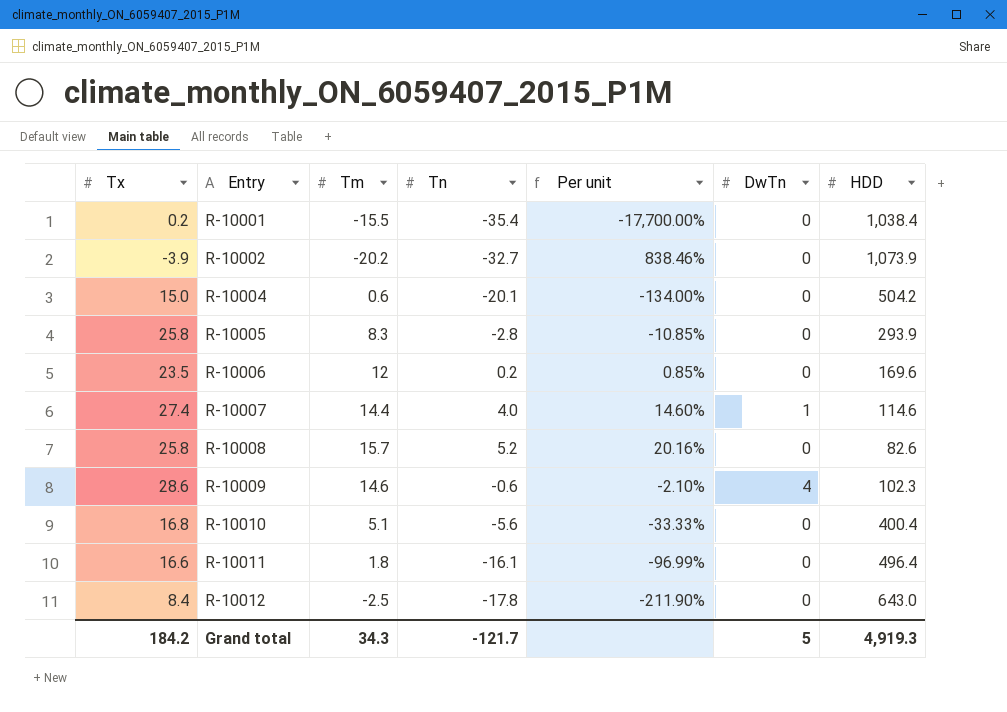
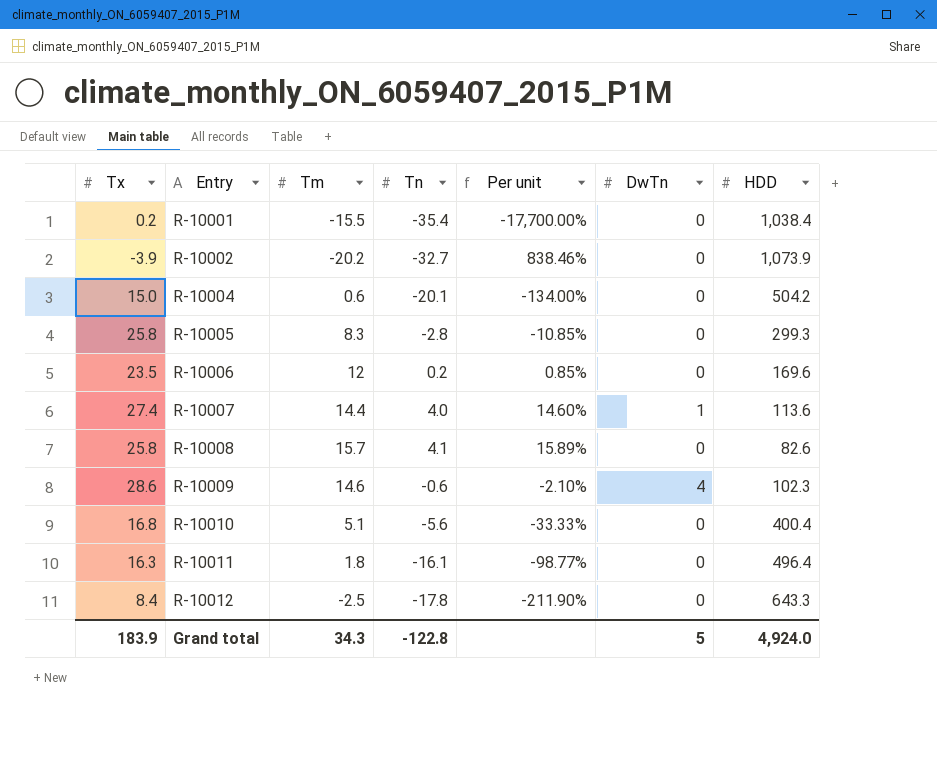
R-10005 | HDD: 293.9 -> 299.3
R-10007 | HDD: 114.6 -> 113.6
R-10008 | Tn: 5.2 -> 4.1
R-10008 | Per unit: 20.16% -> 15.89%
R-10011 | Tx: 16.6 -> 16.3
R-10011 | Per unit: -96.99% -> -98.77%
R-10012 | HDD: 643.0 -> 643.3
Grand total | Tx: 184.2 -> 183.9
Grand total | Tn: -121.7 -> -122.8
Grand total | HDD: 4,919.3 -> 4,924.0

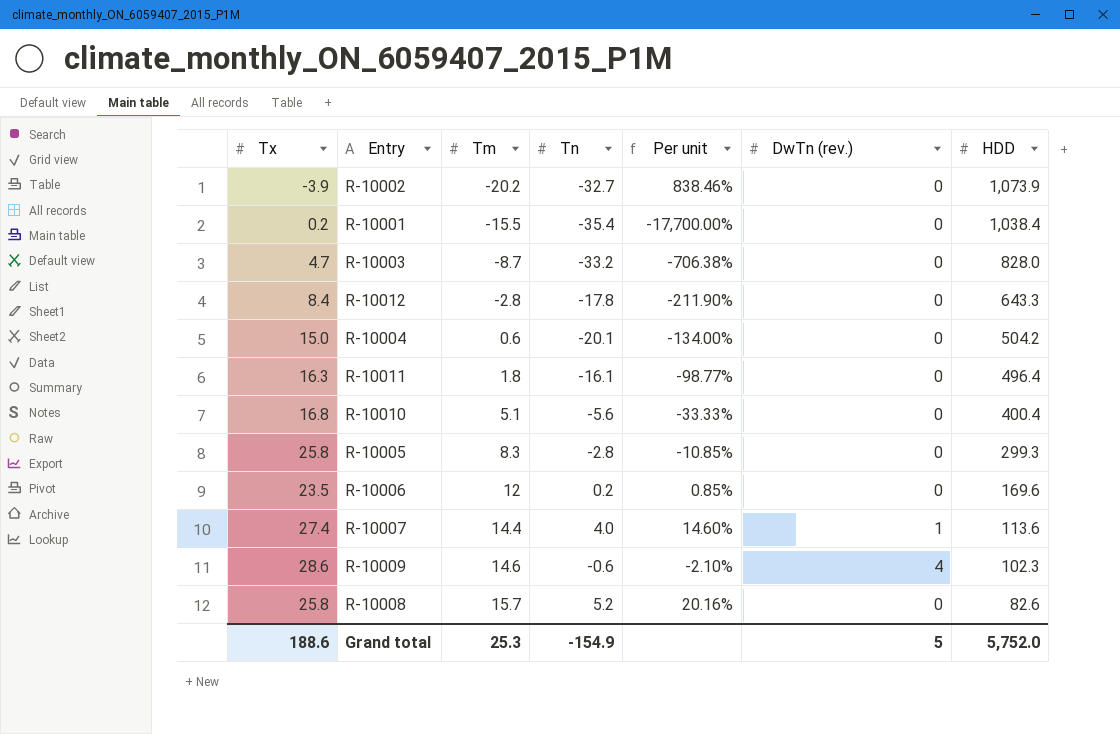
row order: Entry ascending -> Tm ascending
column name: DwTn -> DwTn (rev.)
row R-10003: none -> 4.7 | -8.7 | -33.2 | -706.38% | 0 | 828.0
R-10012 | Tm: -2.5 -> -2.8
R-10008 | Tn: 4.1 -> 5.2
R-10008 | Per unit: 15.89% -> 20.16%
Grand total | Tx: 183.9 -> 188.6
Grand total | Tm: 34.3 -> 25.3
Grand total | Tn: -122.8 -> -154.9
Grand total | HDD: 4,924.0 -> 5,752.0

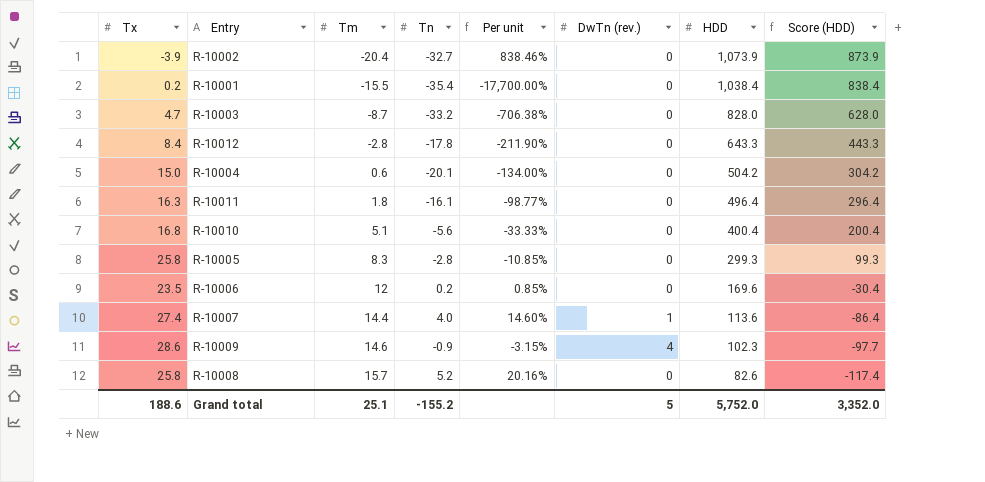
column Score (HDD) | formula: none -> [HDD] - 200
R-10002 | Tm: -20.2 -> -20.4
R-10009 | Tn: -0.6 -> -0.9
R-10009 | Per unit: -2.10% -> -3.15%
Grand total | Tm: 25.3 -> 25.1
Grand total | Tn: -154.9 -> -155.2

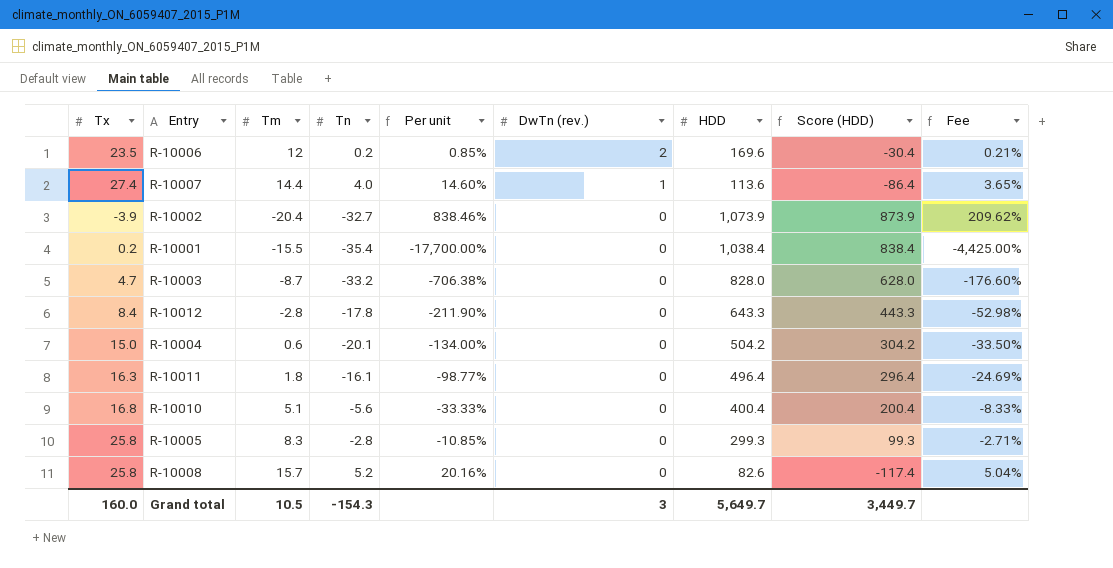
row order: Tm ascending -> DwTn (rev.) descending
column Fee | formula: none -> [Per unit] * 0.25
row R-10009: 28.6 | 14.6 | -0.9 | -3.15% | 4 | 102.3 | -97.7 -> none
R-10006 | DwTn (rev.): 0 -> 2
Grand total | Tx: 188.6 -> 160.0
Grand total | Tm: 25.1 -> 10.5
Grand total | Tn: -155.2 -> -154.3
Grand total | DwTn (rev.): 5 -> 3
Grand total | HDD: 5,752.0 -> 5,649.7
Grand total | Score (HDD): 3,352.0 -> 3,449.7

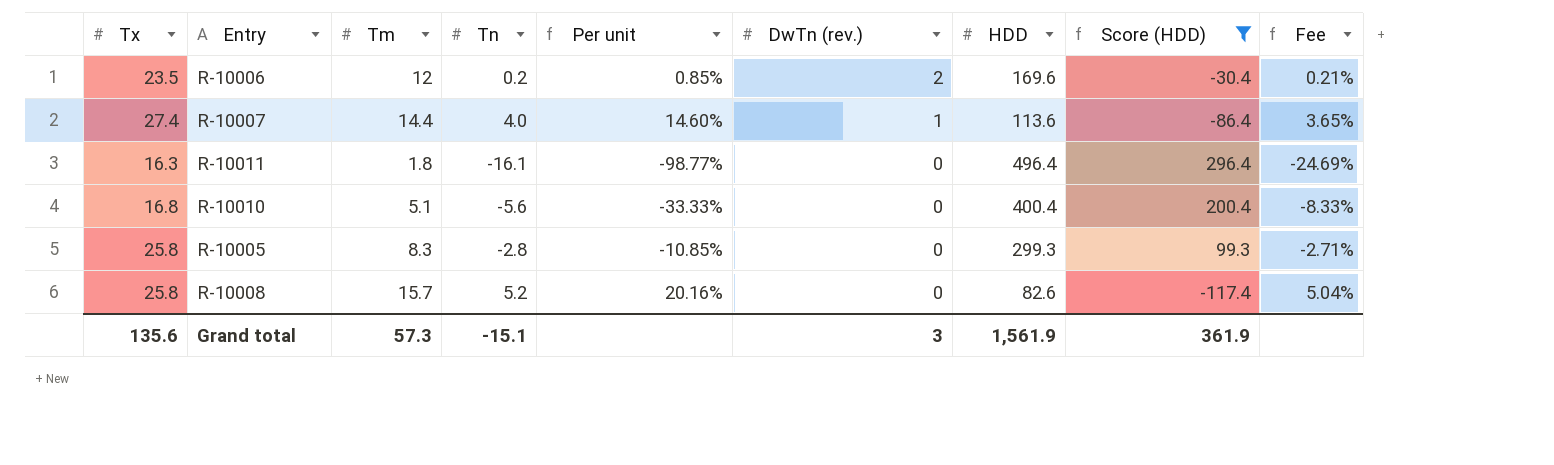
filter: none -> Score (HDD) <= 296.4
Grand total | Tx: 160.0 -> 135.6
Grand total | Tm: 10.5 -> 57.3
Grand total | Tn: -154.3 -> -15.1
Grand total | HDD: 5,649.7 -> 1,561.9
Grand total | Score (HDD): 3,449.7 -> 361.9

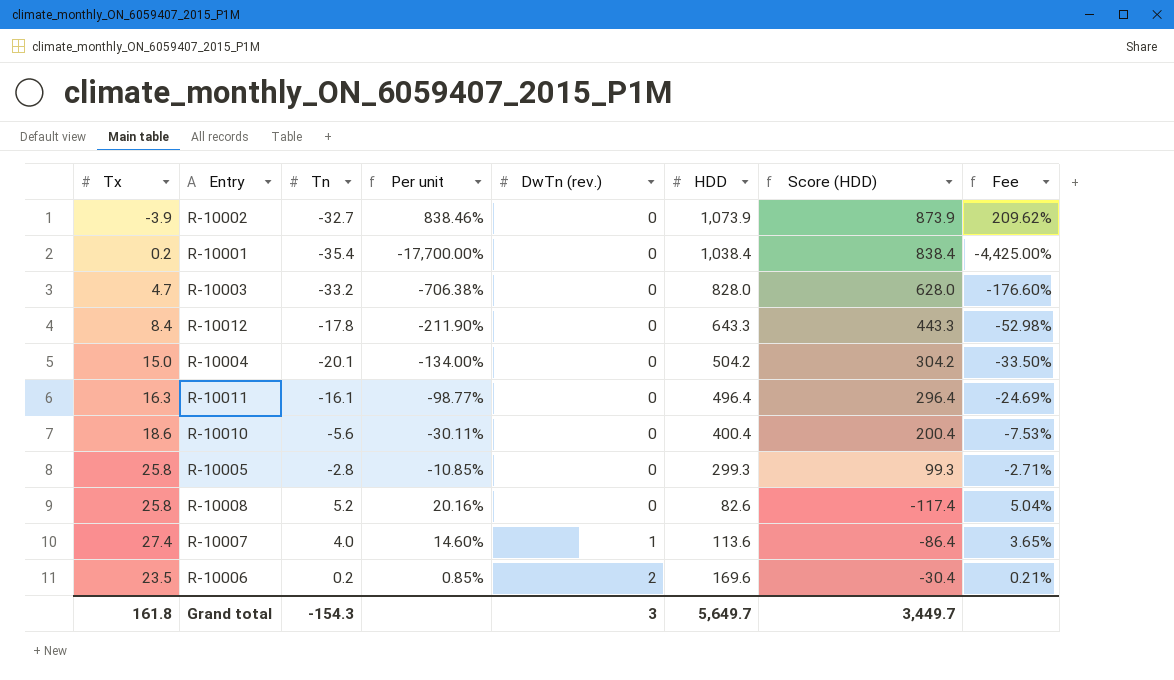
filter: Score (HDD) <= 296.4 -> none
row order: DwTn (rev.) descending -> DwTn (rev.) ascending
column Tm | position: 3 -> none
R-10010 | Tx: 16.8 -> 18.6
R-10010 | Per unit: -33.33% -> -30.11%
R-10010 | Fee: -8.33% -> -7.53%
Grand total | Tx: 135.6 -> 161.8
Grand total | Tn: -15.1 -> -154.3
Grand total | HDD: 1,561.9 -> 5,649.7
Grand total | Score (HDD): 361.9 -> 3,449.7

